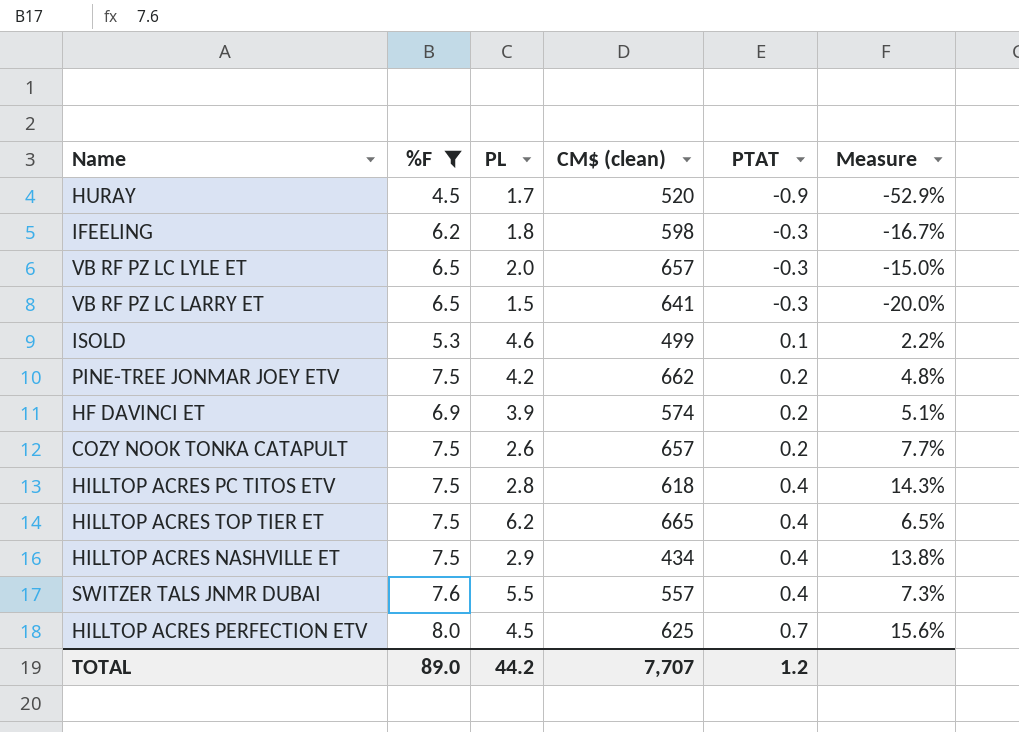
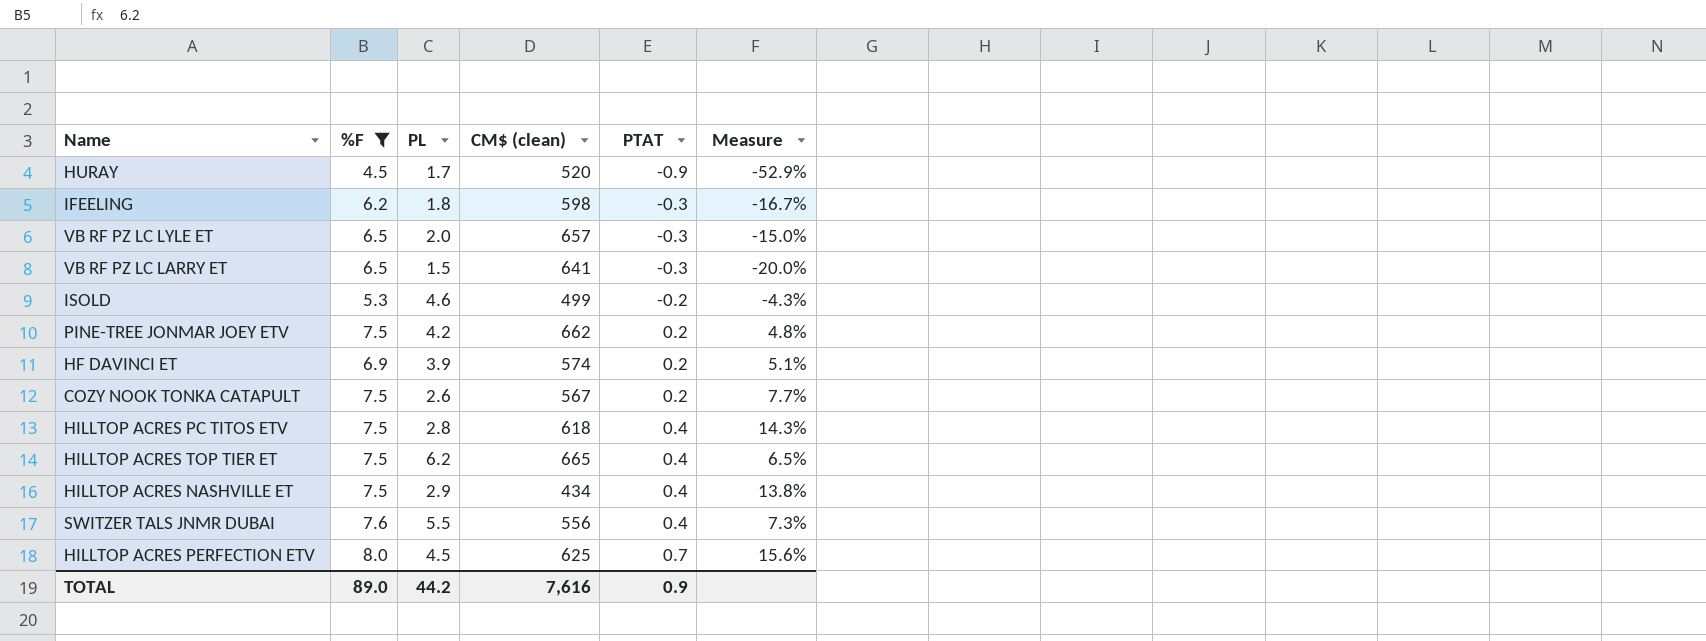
ISOLD | PTAT: 0.1 -> -0.2
ISOLD | Measure: 2.2% -> -4.3%
COZY NOOK TONKA CATAPULT | CM$ (clean): 657 -> 567
SWITZER TALS JNMR DUBAI | CM$ (clean): 557 -> 556
TOTAL | CM$ (clean): 7,707 -> 7,616
TOTAL | PTAT: 1.2 -> 0.9

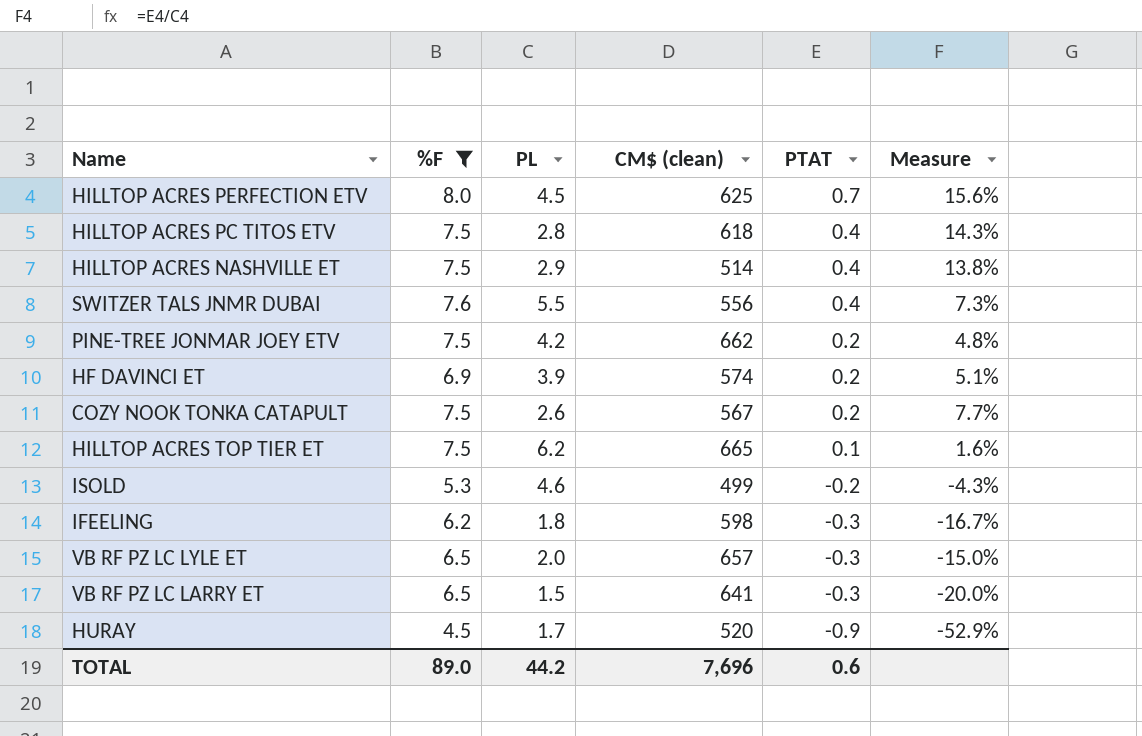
row order: PTAT ascending -> PTAT descending
HILLTOP ACRES NASHVILLE ET | CM$ (clean): 434 -> 514
HILLTOP ACRES TOP TIER ET | PTAT: 0.4 -> 0.1
HILLTOP ACRES TOP TIER ET | Measure: 6.5% -> 1.6%
TOTAL | CM$ (clean): 7,616 -> 7,696
TOTAL | PTAT: 0.9 -> 0.6

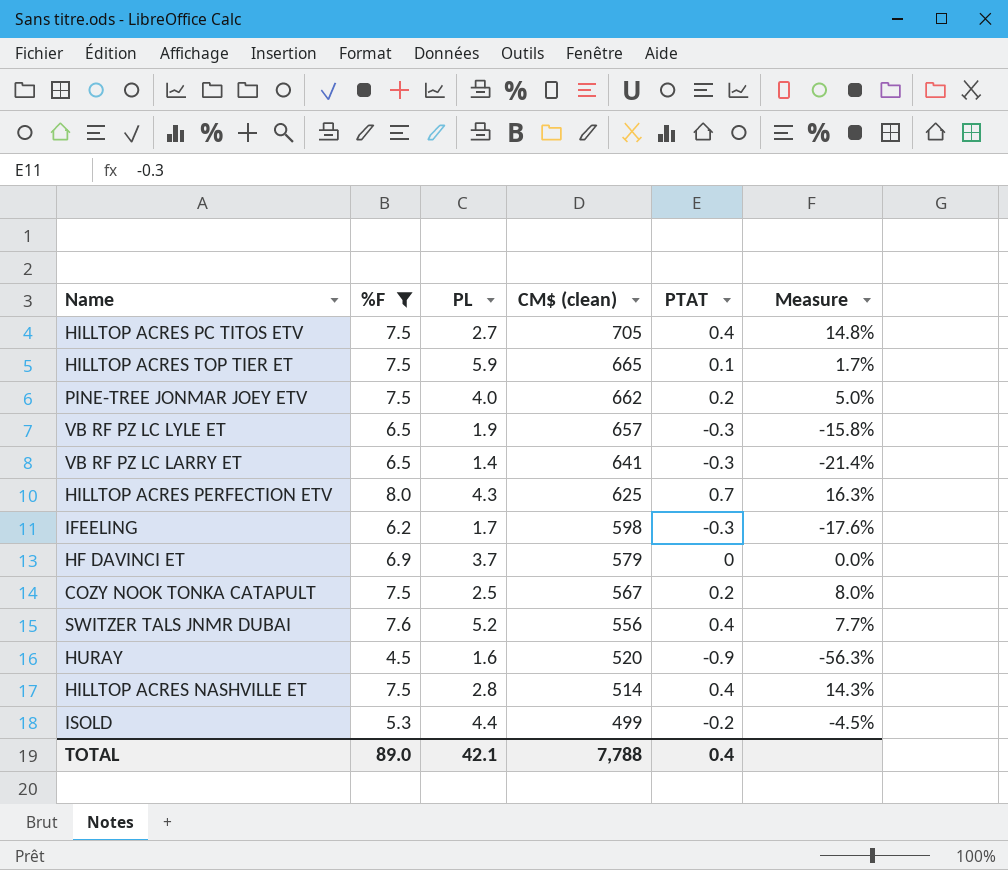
row order: PTAT descending -> CM$ (clean) descending
HILLTOP ACRES PC TITOS ETV | PL: 2.8 -> 2.7
HILLTOP ACRES PC TITOS ETV | CM$ (clean): 618 -> 705
HILLTOP ACRES PC TITOS ETV | Measure: 14.3% -> 14.8%
HILLTOP ACRES TOP TIER ET | PL: 6.2 -> 5.9
HILLTOP ACRES TOP TIER ET | Measure: 1.6% -> 1.7%
PINE-TREE JONMAR JOEY ETV | PL: 4.2 -> 4.0
PINE-TREE JONMAR JOEY ETV | Measure: 4.8% -> 5.0%
VB RF PZ LC LYLE ET | PL: 2.0 -> 1.9
VB RF PZ LC LYLE ET | Measure: -15.0% -> -15.8%
VB RF PZ LC LARRY ET | PL: 1.5 -> 1.4
VB RF PZ LC LARRY ET | Measure: -20.0% -> -21.4%
HILLTOP ACRES PERFECTION ETV | PL: 4.5 -> 4.3
HILLTOP ACRES PERFECTION ETV | Measure: 15.6% -> 16.3%
IFEELING | PL: 1.8 -> 1.7
IFEELING | Measure: -16.7% -> -17.6%
HF DAVINCI ET | PL: 3.9 -> 3.7
HF DAVINCI ET | CM$ (clean): 574 -> 579
HF DAVINCI ET | PTAT: 0.2 -> 0
HF DAVINCI ET | Measure: 5.1% -> 0.0%
COZY NOOK TONKA CATAPULT | PL: 2.6 -> 2.5
COZY NOOK TONKA CATAPULT | Measure: 7.7% -> 8.0%
SWITZER TALS JNMR DUBAI | PL: 5.5 -> 5.2
SWITZER TALS JNMR DUBAI | Measure: 7.3% -> 7.7%
HURAY | PL: 1.7 -> 1.6
HURAY | Measure: -52.9% -> -56.3%
HILLTOP ACRES NASHVILLE ET | PL: 2.9 -> 2.8
HILLTOP ACRES NASHVILLE ET | Measure: 13.8% -> 14.3%
ISOLD | PL: 4.6 -> 4.4
ISOLD | Measure: -4.3% -> -4.5%
TOTAL | PL: 44.2 -> 42.1
TOTAL | CM$ (clean): 7,696 -> 7,788
TOTAL | PTAT: 0.6 -> 0.4

